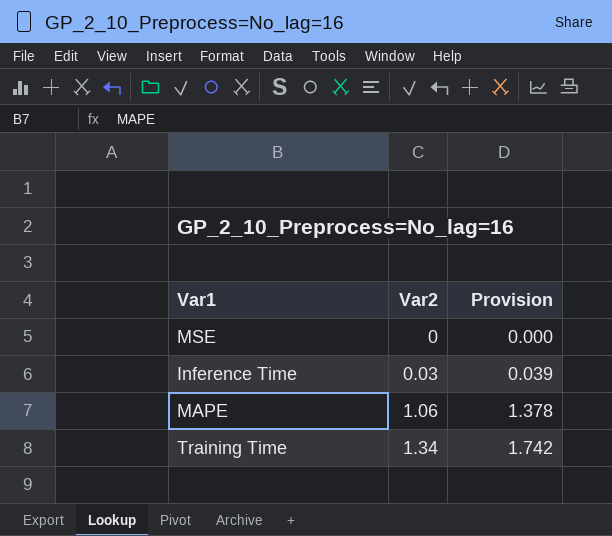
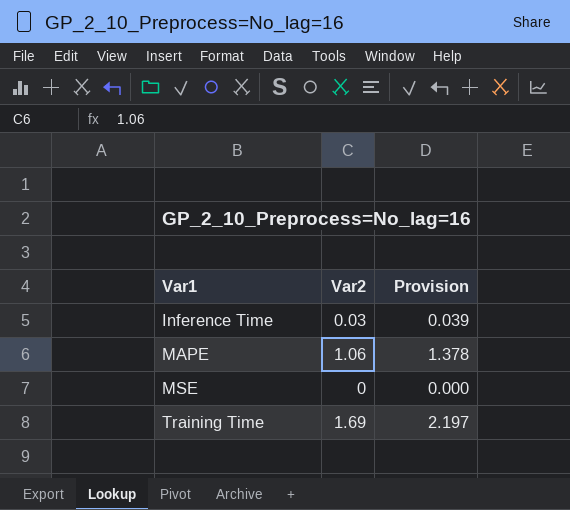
row order: Var2 ascending -> Var1 ascending
Training Time | Var2: 1.34 -> 1.69
Training Time | Provision: 1.742 -> 2.197

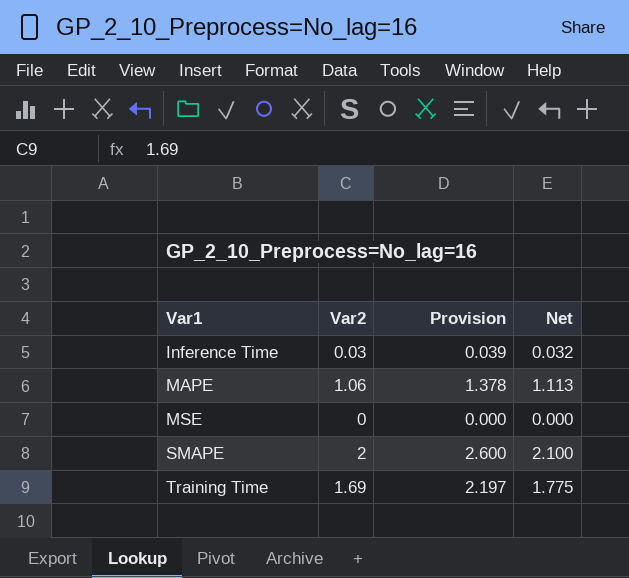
column Net | formula: none -> [Var2] * 1.05
row SMAPE: none -> 2 | 2.600 | 2.100

